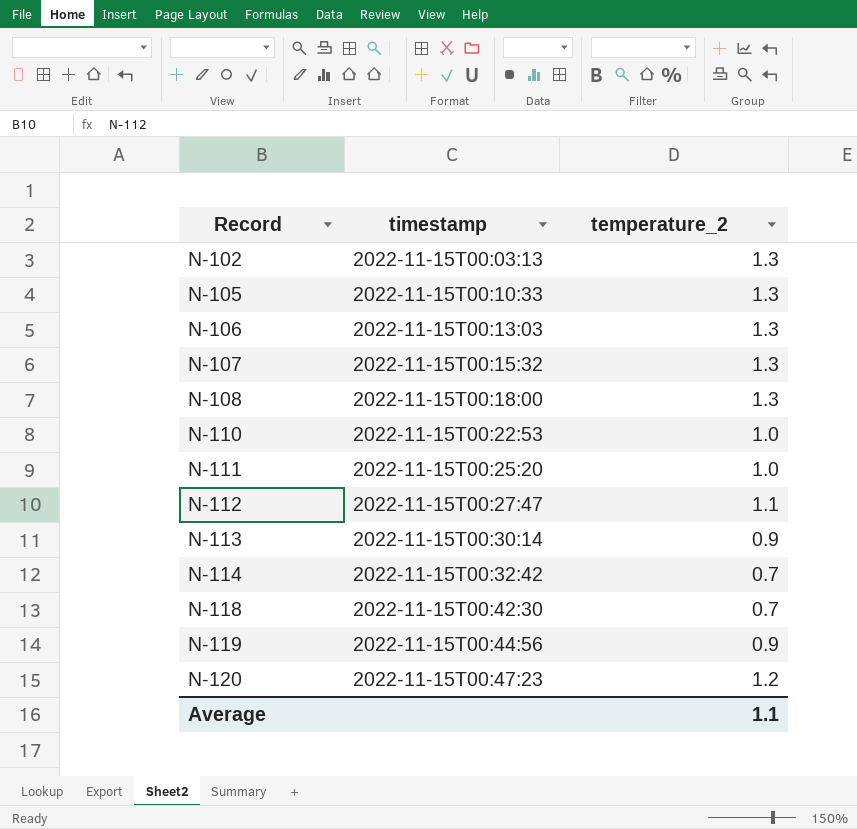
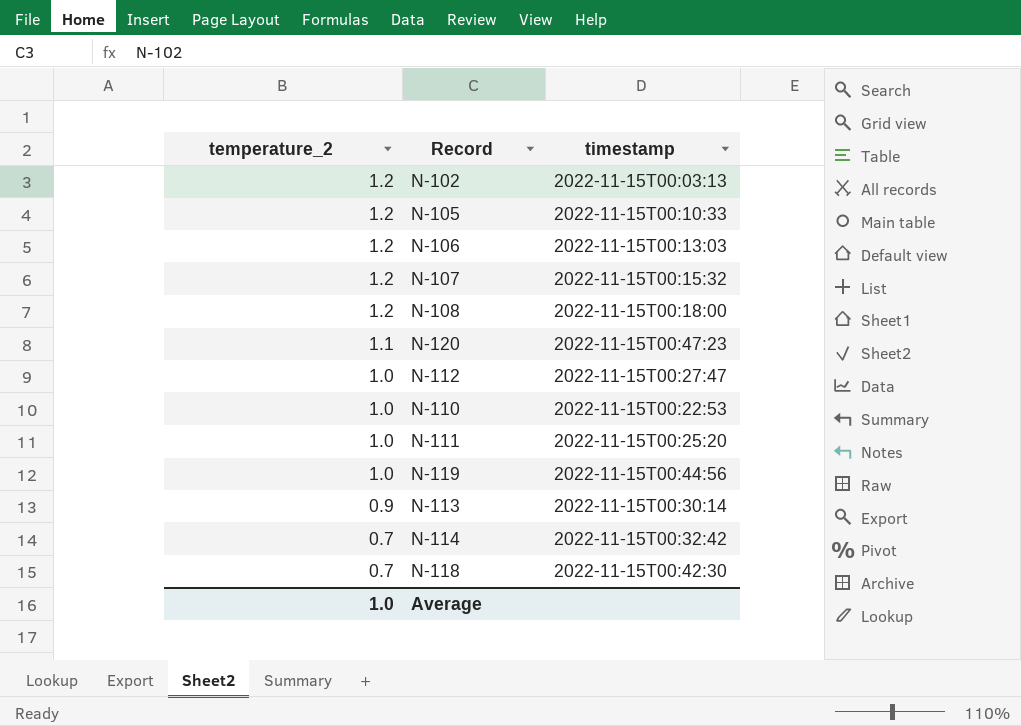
row order: Record ascending -> temperature_2 descending
column temperature_2 | position: 3 -> 1
N-102 | temperature_2: 1.3 -> 1.2
N-105 | temperature_2: 1.3 -> 1.2
N-106 | temperature_2: 1.3 -> 1.2
N-107 | temperature_2: 1.3 -> 1.2
N-108 | temperature_2: 1.3 -> 1.2
N-120 | temperature_2: 1.2 -> 1.1
N-112 | temperature_2: 1.1 -> 1.0
N-119 | temperature_2: 0.9 -> 1.0
Average | temperature_2: 1.1 -> 1.0

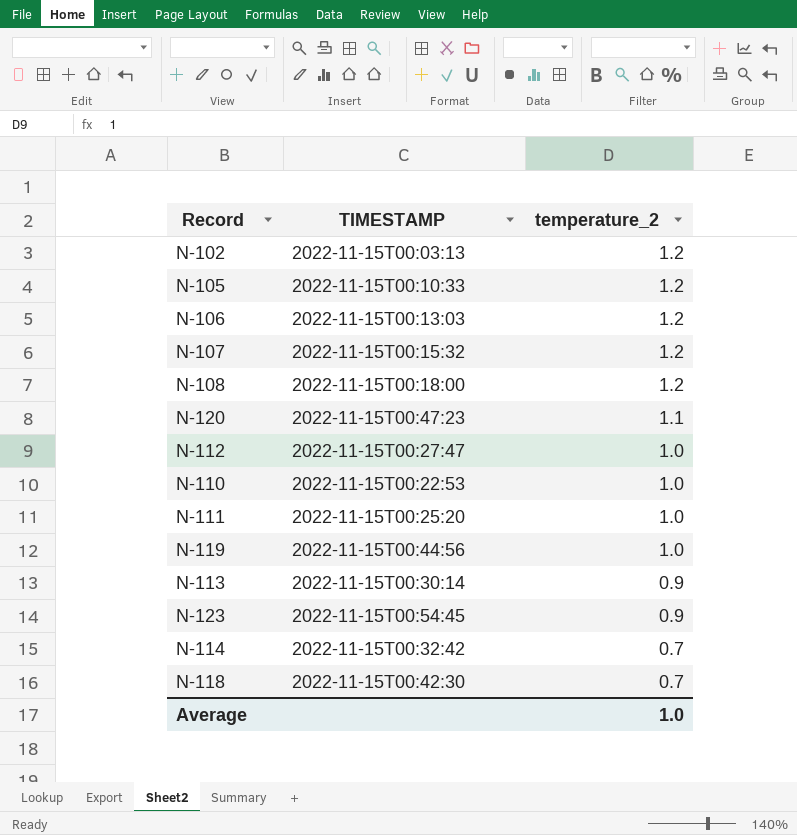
column name: timestamp -> TIMESTAMP
column temperature_2 | position: 1 -> 3
row N-123: none -> 2022-11-15T00:54:45 | 0.9

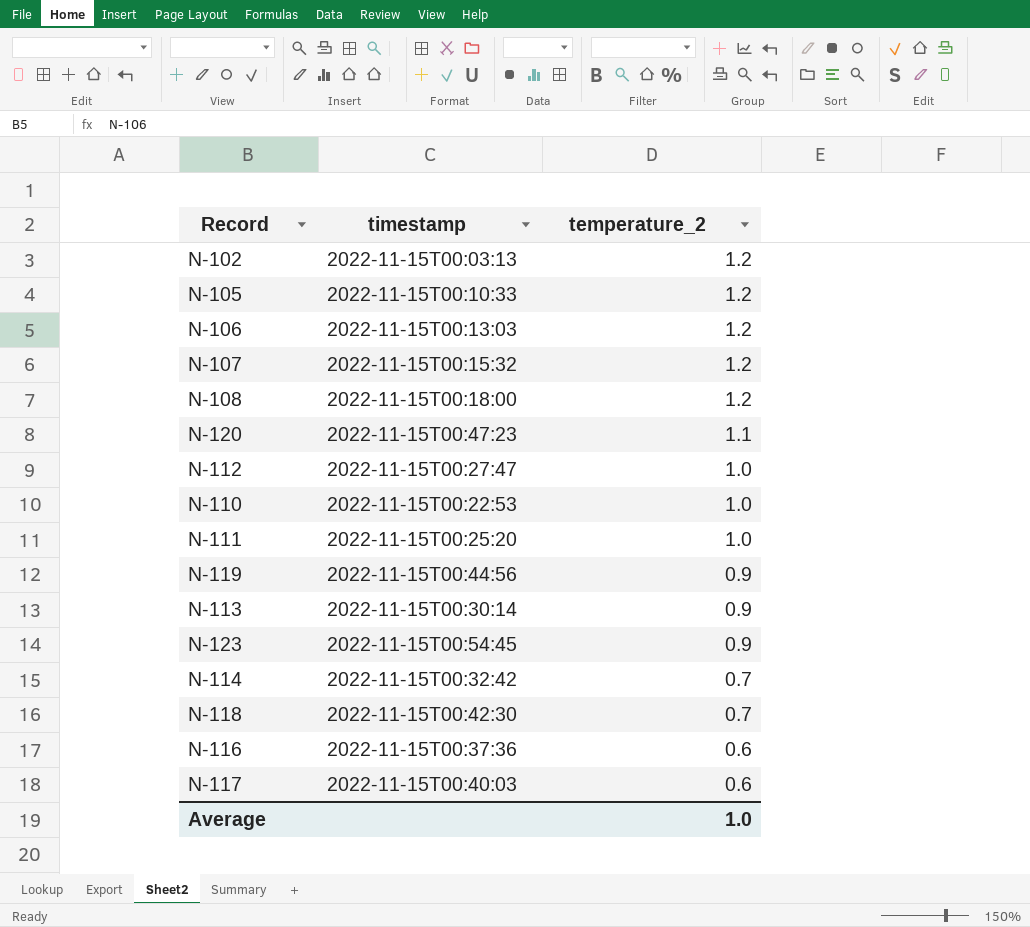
column name: TIMESTAMP -> timestamp
N-119 | temperature_2: 1.0 -> 0.9
row N-116: none -> 2022-11-15T00:37:36 | 0.6
row N-117: none -> 2022-11-15T00:40:03 | 0.6

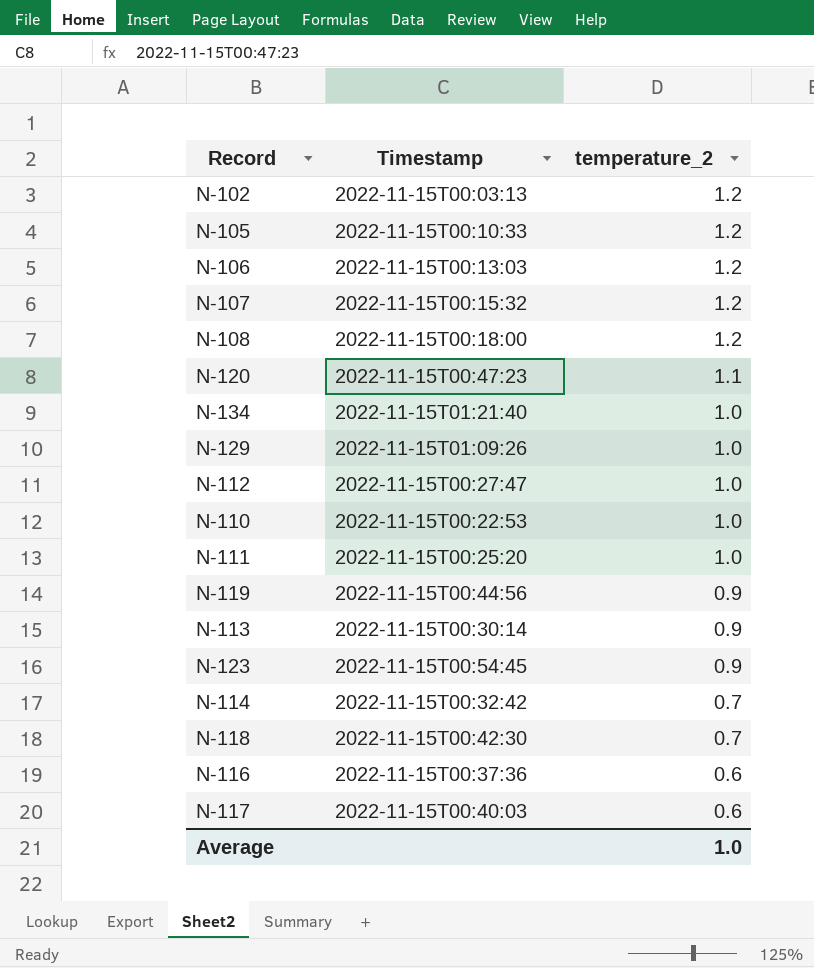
column name: timestamp -> Timestamp
row N-134: none -> 2022-11-15T01:21:40 | 1.0
row N-129: none -> 2022-11-15T01:09:26 | 1.0

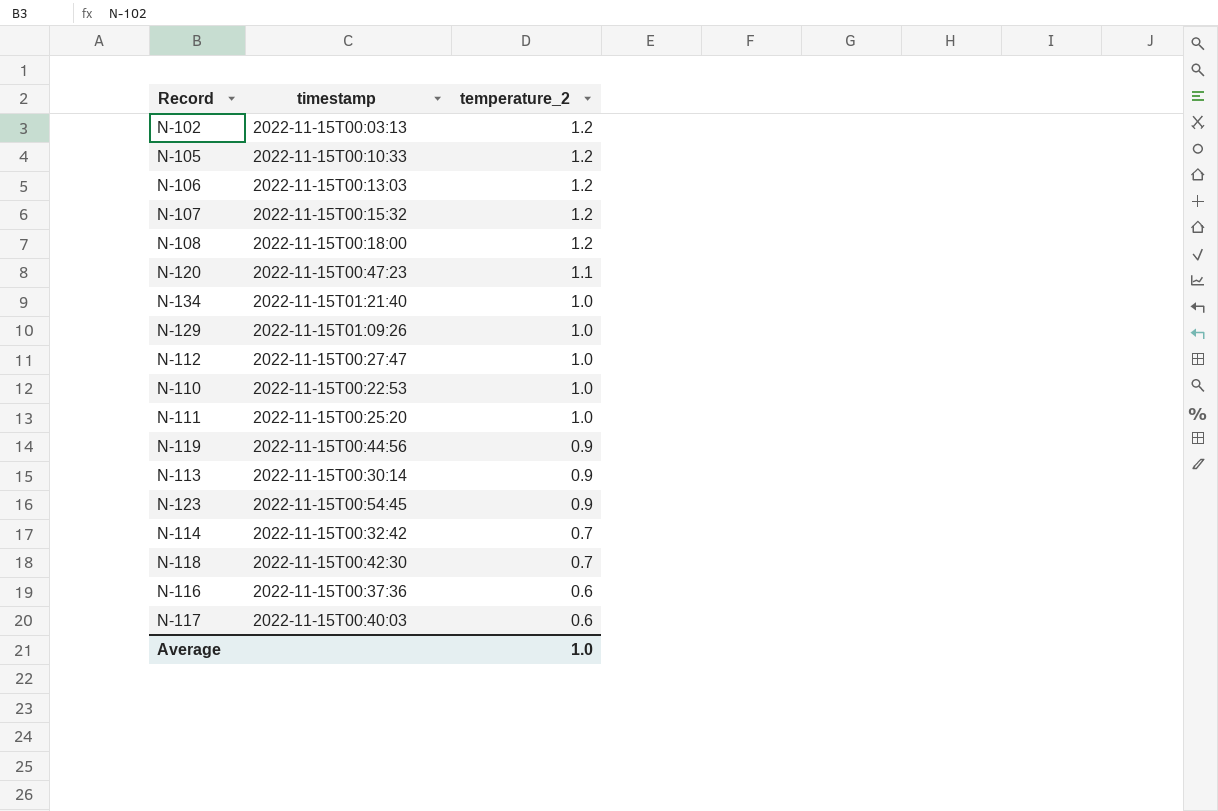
column name: Timestamp -> timestamp

